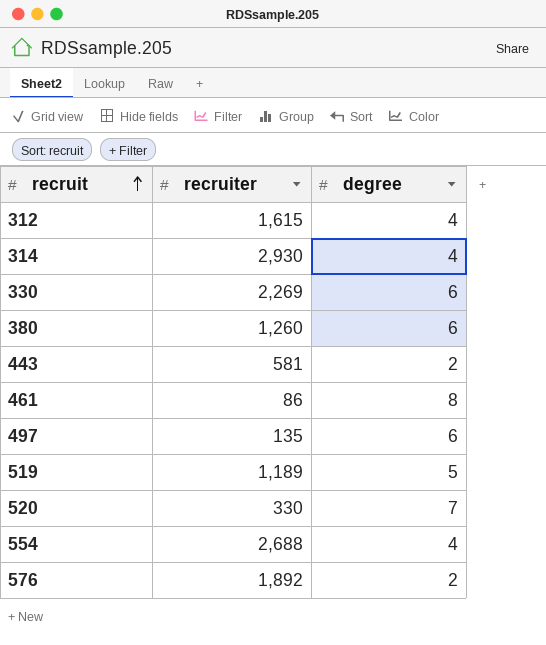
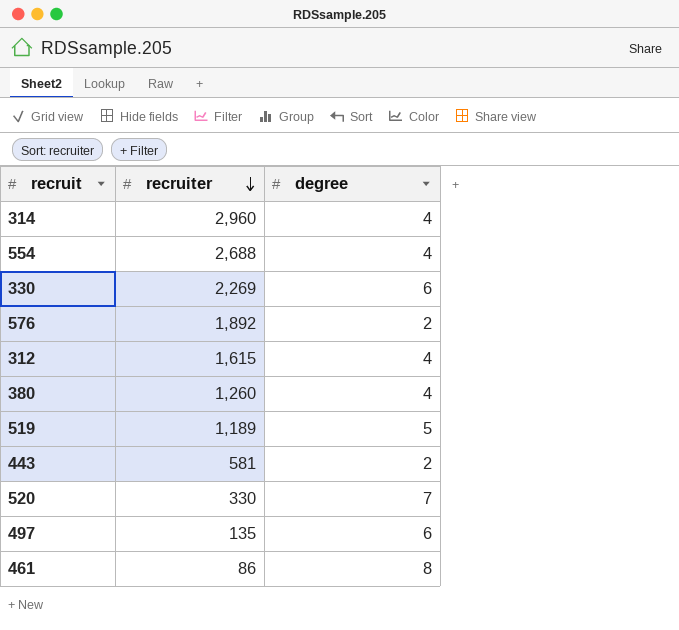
row order: recruit ascending -> recruiter descending
314 | recruiter: 2,930 -> 2,960
380 | degree: 6 -> 4

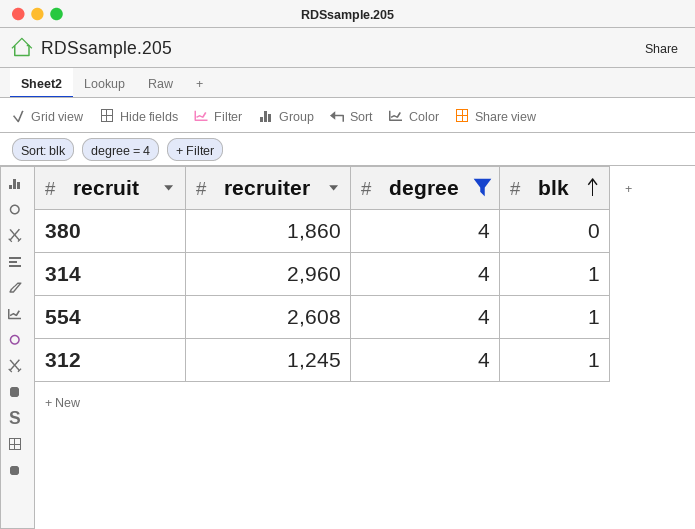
filter: none -> degree = 4
row order: recruiter descending -> blk ascending
column blk | position: none -> 4
380 | recruiter: 1,260 -> 1,860
554 | recruiter: 2,688 -> 2,608
312 | recruiter: 1,615 -> 1,245

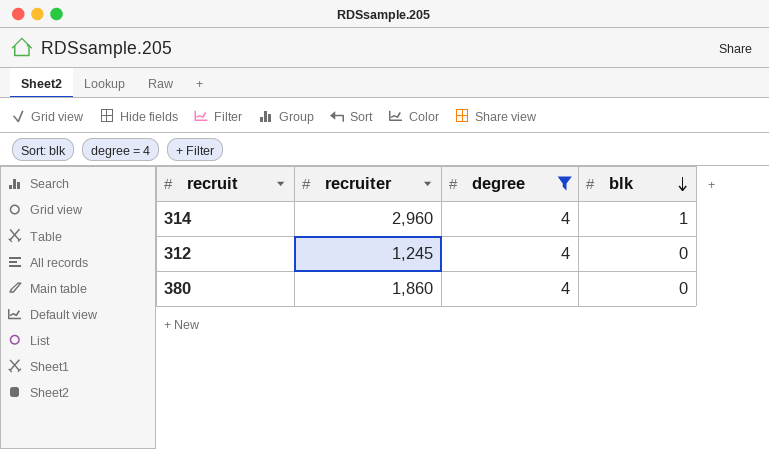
row order: blk ascending -> blk descending
row 554: 2,608 | 4 | 1 -> none
312 | blk: 1 -> 0

